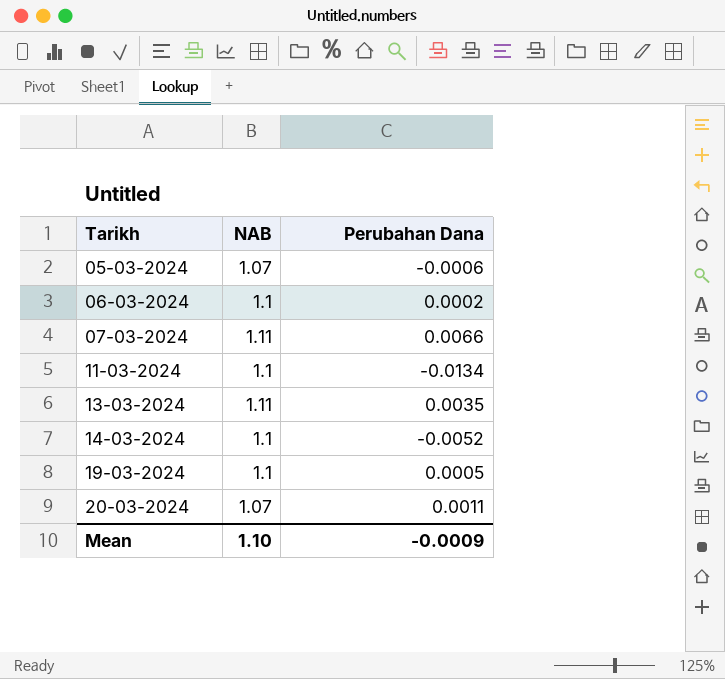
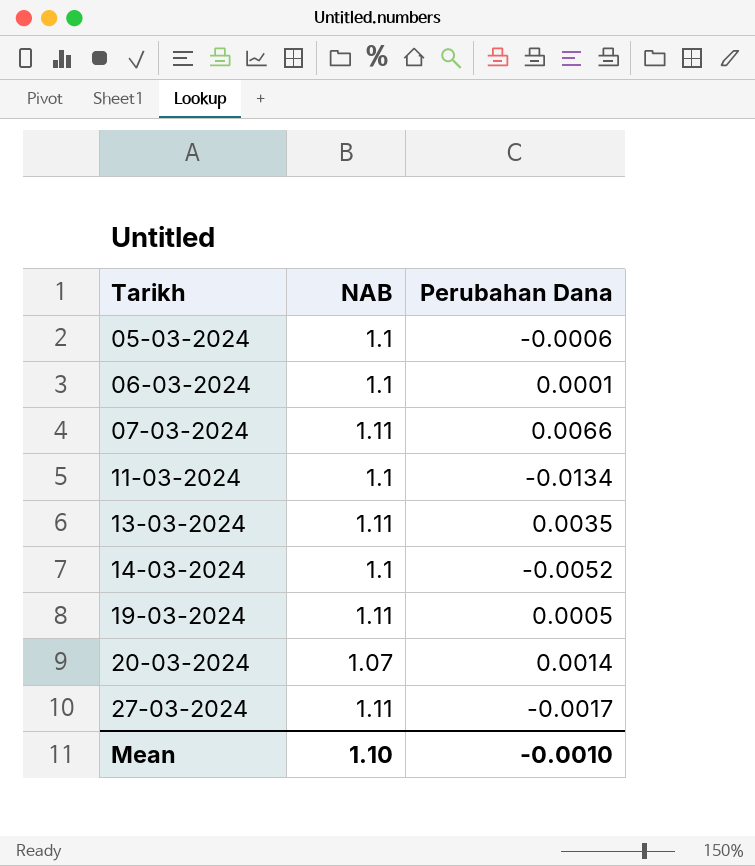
05-03-2024 | NAB: 1.07 -> 1.1
06-03-2024 | Perubahan Dana: 0.0002 -> 0.0001
19-03-2024 | NAB: 1.1 -> 1.11
20-03-2024 | Perubahan Dana: 0.0011 -> 0.0014
row 27-03-2024: none -> 1.11 | -0.0017
Mean | Perubahan Dana: -0.0009 -> -0.0010

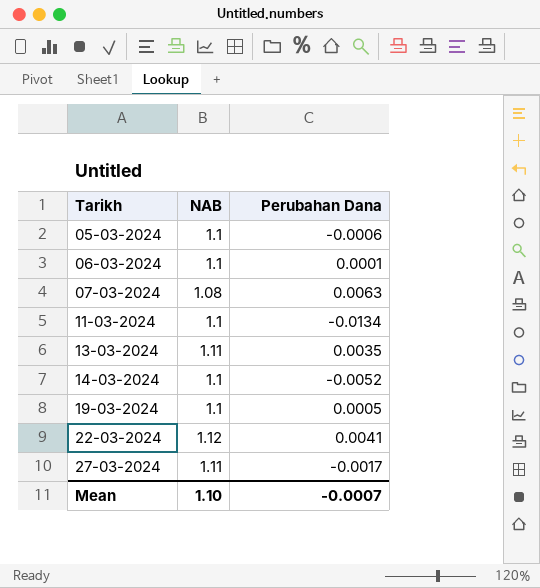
row 20-03-2024: 1.07 | 0.0014 -> none
07-03-2024 | NAB: 1.11 -> 1.08
07-03-2024 | Perubahan Dana: 0.0066 -> 0.0063
19-03-2024 | NAB: 1.11 -> 1.1
row 22-03-2024: none -> 1.12 | 0.0041
Mean | Perubahan Dana: -0.0010 -> -0.0007

